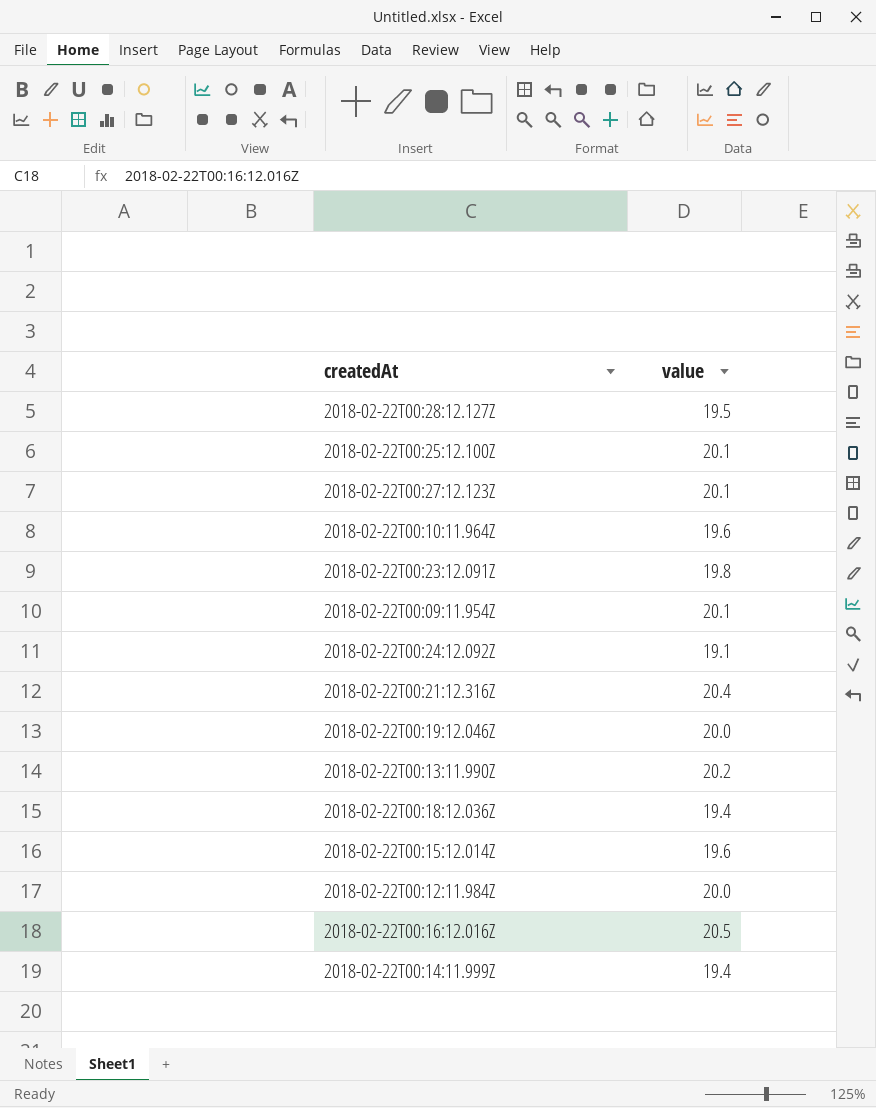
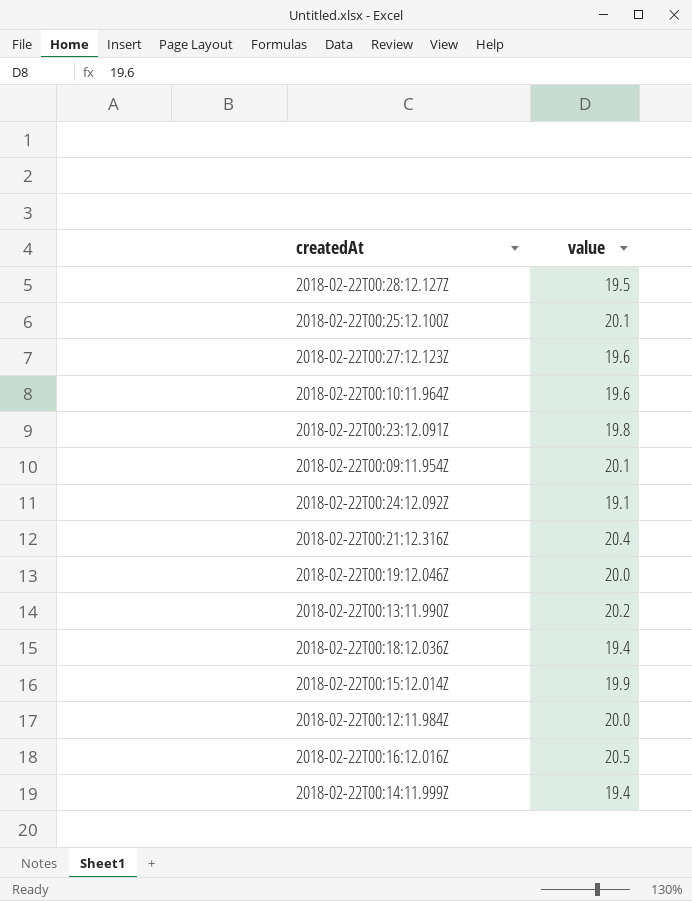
2018-02-22T00:27:12.123Z | value: 20.1 -> 19.6
2018-02-22T00:15:12.014Z | value: 19.6 -> 19.9

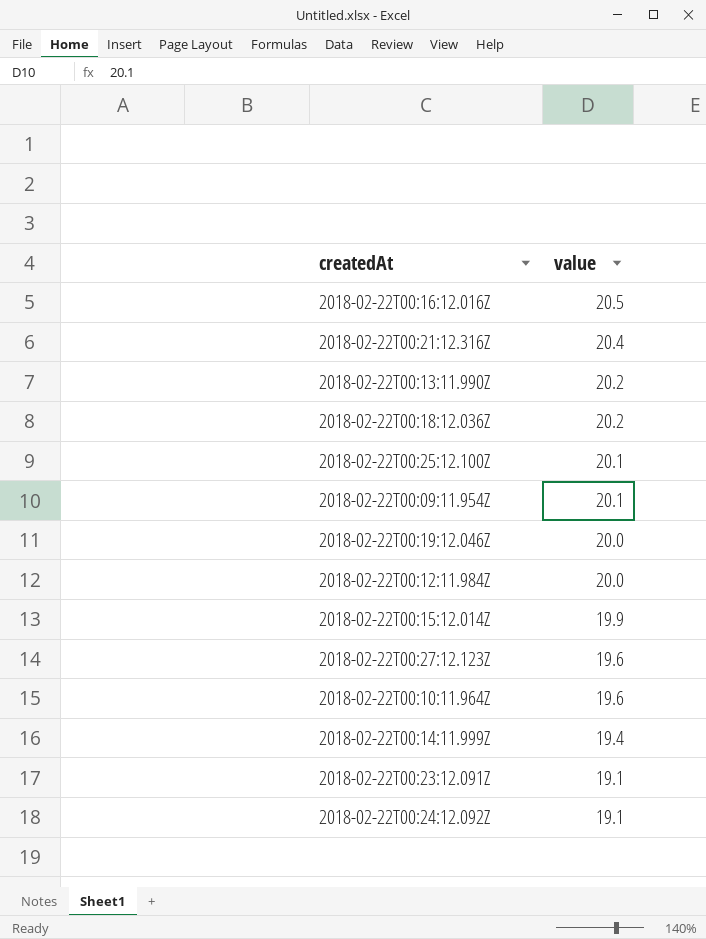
row order: none -> value descending
row 2018-02-22T00:28:12.127Z: 19.5 -> none
2018-02-22T00:18:12.036Z | value: 19.4 -> 20.2
2018-02-22T00:23:12.091Z | value: 19.8 -> 19.1

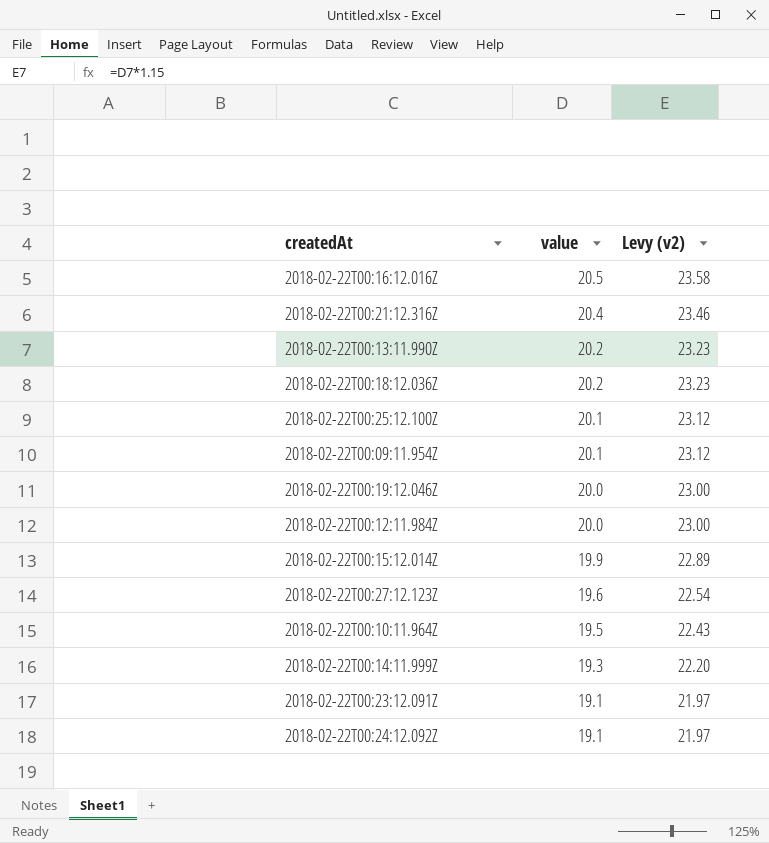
column Levy (v2) | formula: none -> [value] * 1.15
2018-02-22T00:10:11.964Z | value: 19.6 -> 19.5
2018-02-22T00:14:11.999Z | value: 19.4 -> 19.3

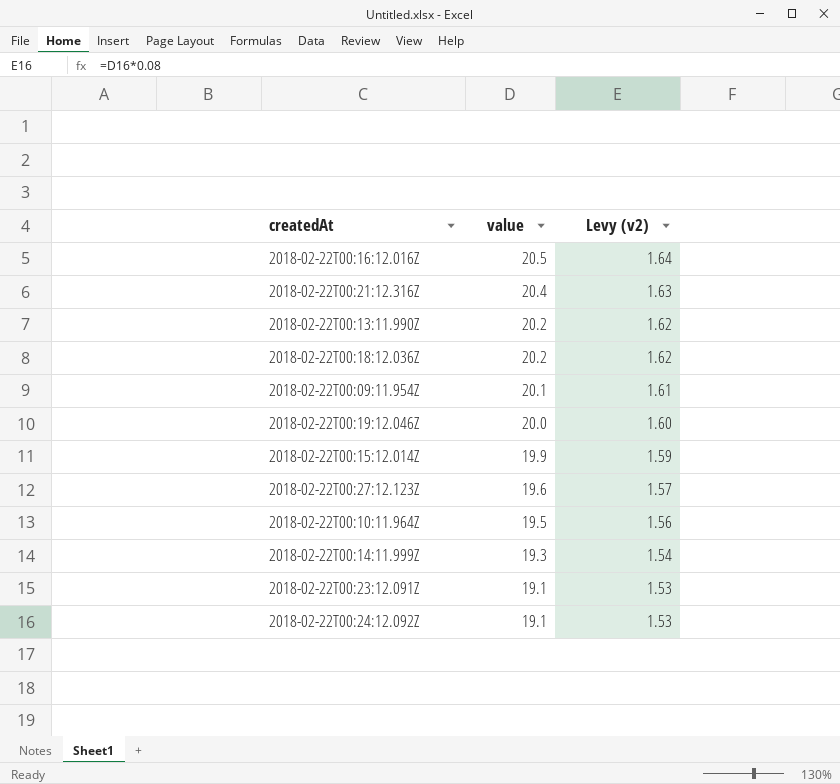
column Levy (v2) | formula: [value] * 1.15 -> [value] * 0.08
row 2018-02-22T00:25:12.100Z: 20.1 | 23.12 -> none
row 2018-02-22T00:12:11.984Z: 20.0 | 23.00 -> none

